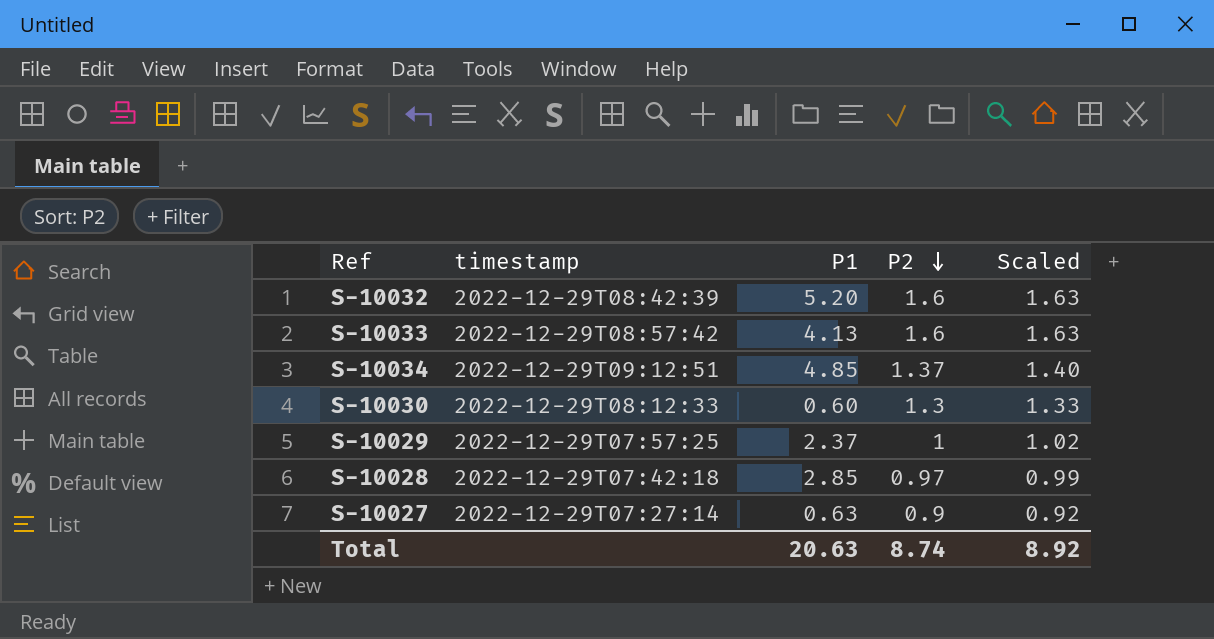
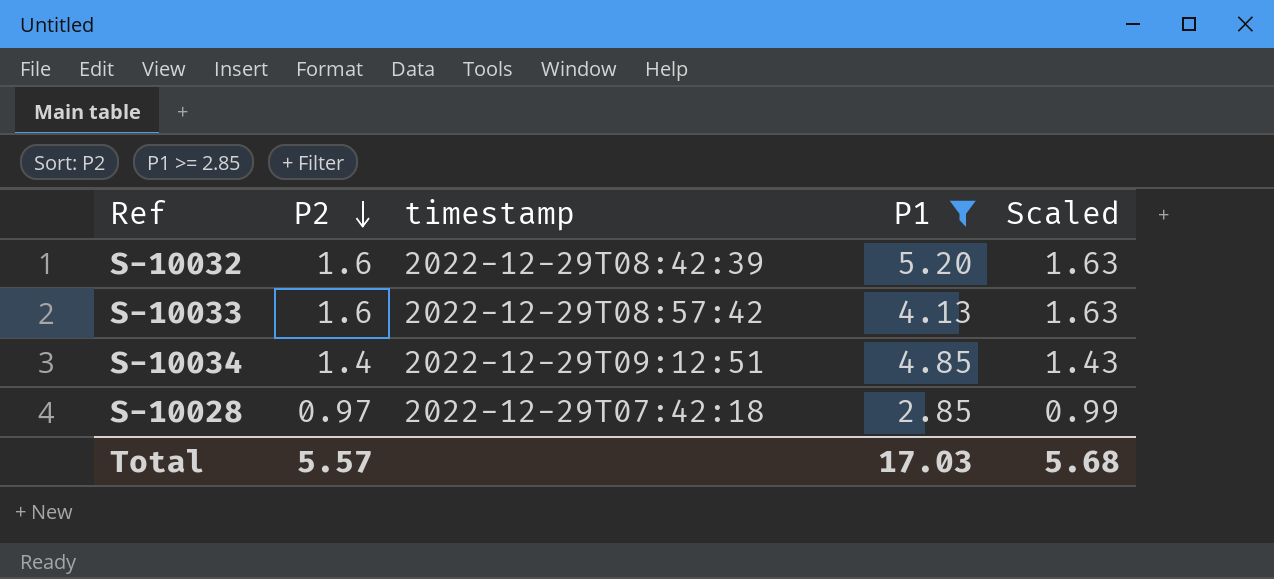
filter: none -> P1 >= 2.85
column P2 | position: 4 -> 2
S-10034 | P2: 1.37 -> 1.4
S-10034 | Scaled: 1.40 -> 1.43
Total | P2: 8.74 -> 5.57
Total | P1: 20.63 -> 17.03
Total | Scaled: 8.92 -> 5.68

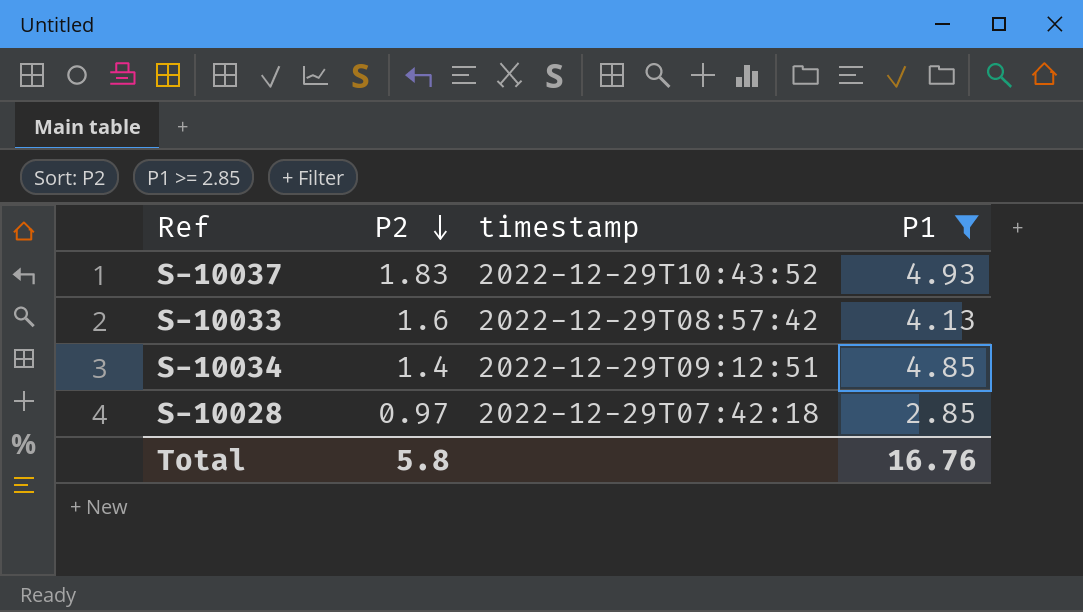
column Scaled | formula: [P2] * 1.02 -> none
row S-10032: 1.6 | 2022-12-29T08:42:39 | 5.20 | 1.63 -> none
row S-10037: none -> 1.83 | 2022-12-29T10:43:52 | 4.93
Total | P2: 5.57 -> 5.8
Total | P1: 17.03 -> 16.76

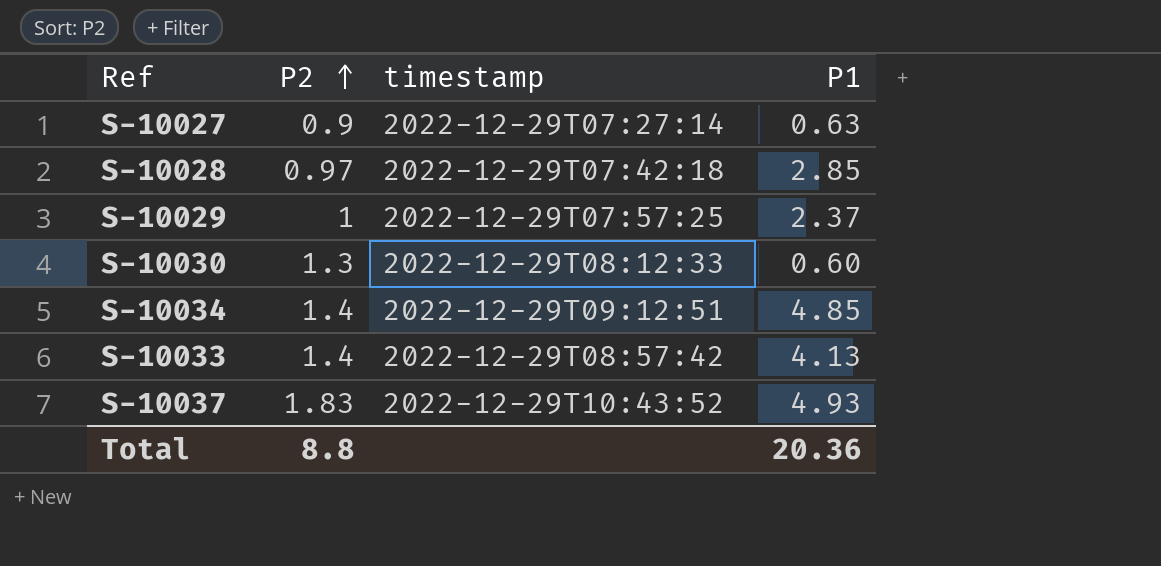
filter: P1 >= 2.85 -> none
row order: P2 descending -> P2 ascending
S-10033 | P2: 1.6 -> 1.4
Total | P2: 5.8 -> 8.8
Total | P1: 16.76 -> 20.36

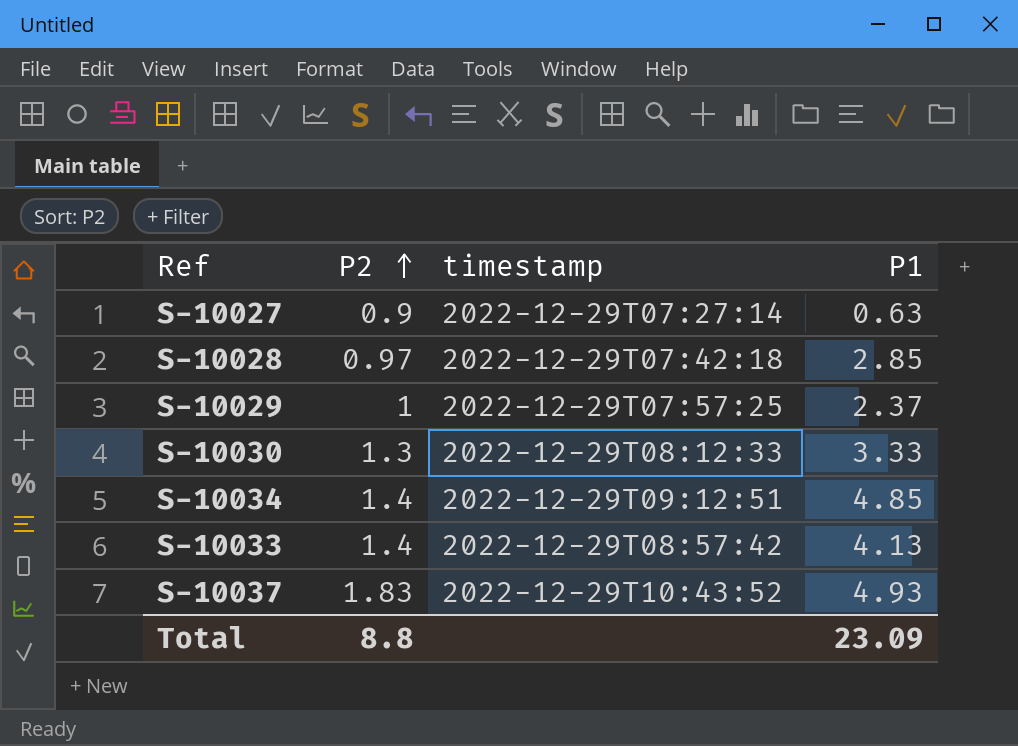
S-10030 | P1: 0.60 -> 3.33
Total | P1: 20.36 -> 23.09

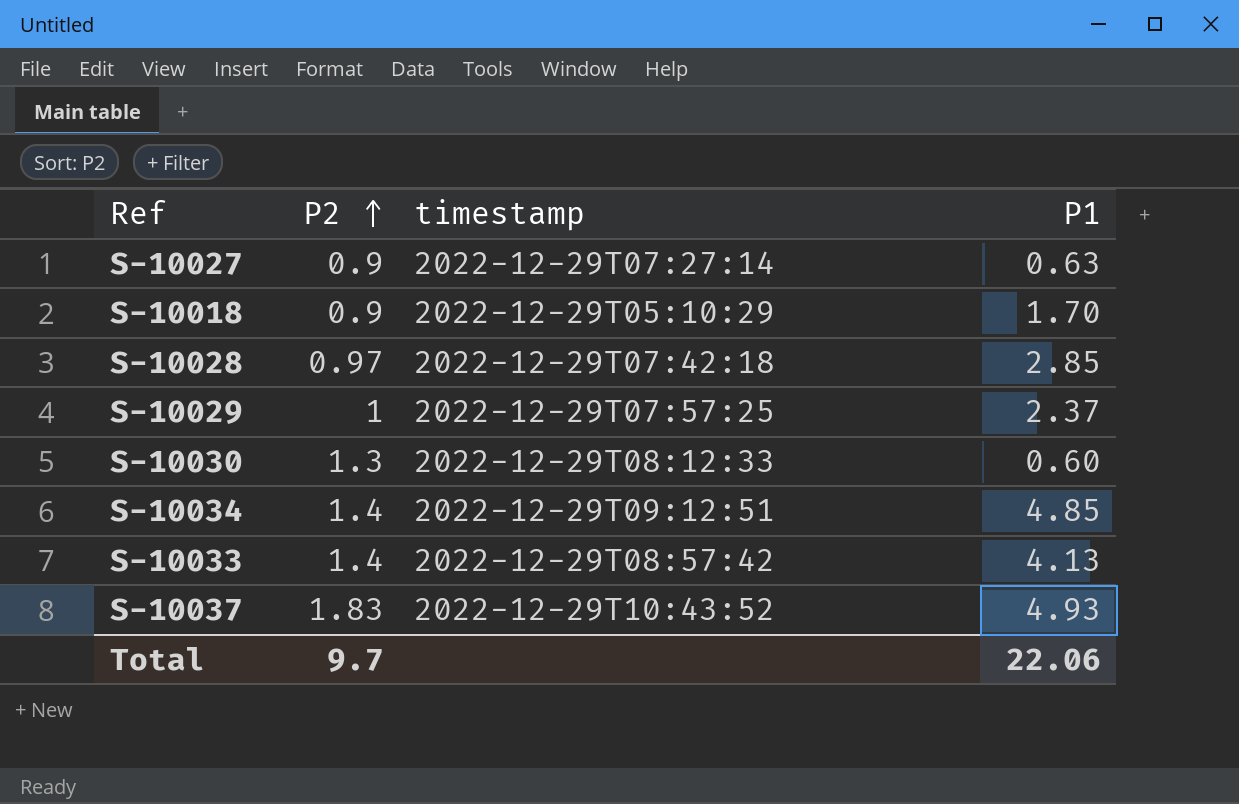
row S-10018: none -> 0.9 | 2022-12-29T05:10:29 | 1.70
S-10030 | P1: 3.33 -> 0.60
Total | P2: 8.8 -> 9.7
Total | P1: 23.09 -> 22.06

